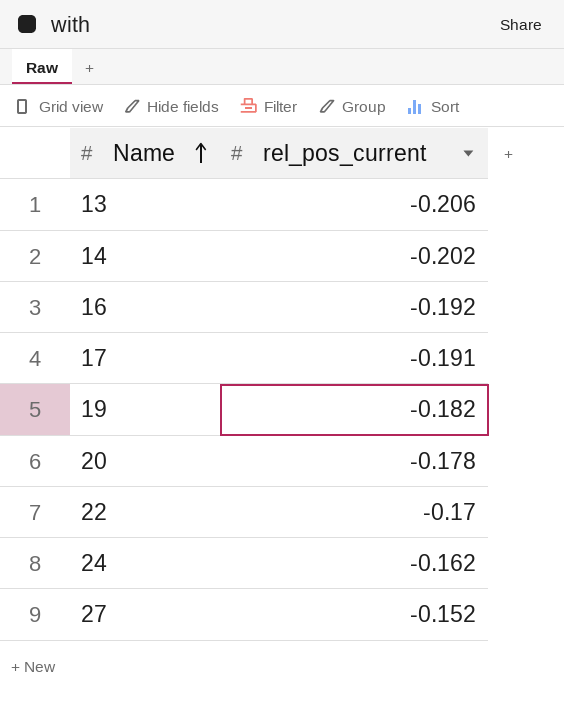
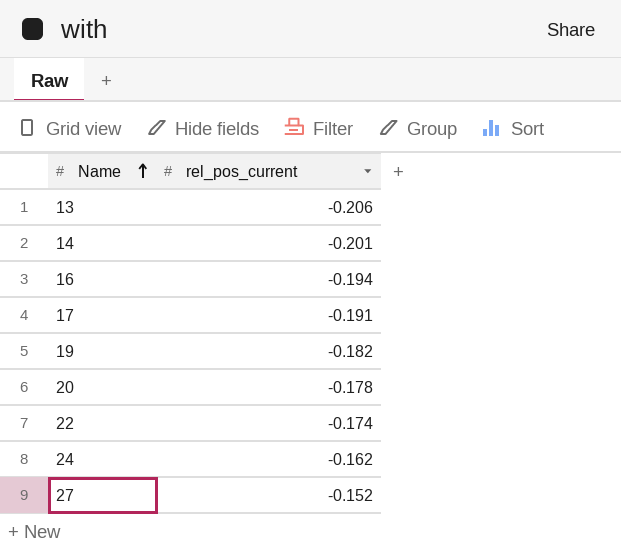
14 | rel_pos_current: -0.202 -> -0.201
16 | rel_pos_current: -0.192 -> -0.194
22 | rel_pos_current: -0.17 -> -0.174

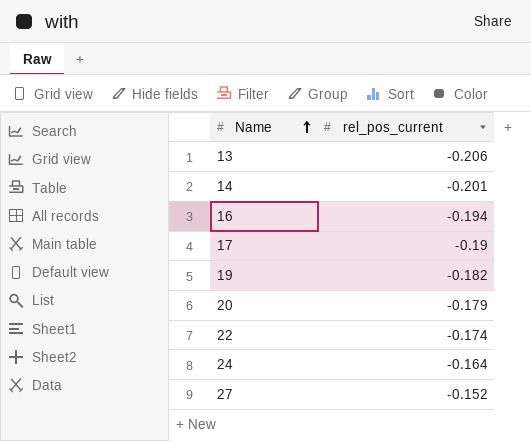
17 | rel_pos_current: -0.191 -> -0.19
20 | rel_pos_current: -0.178 -> -0.179
24 | rel_pos_current: -0.162 -> -0.164

